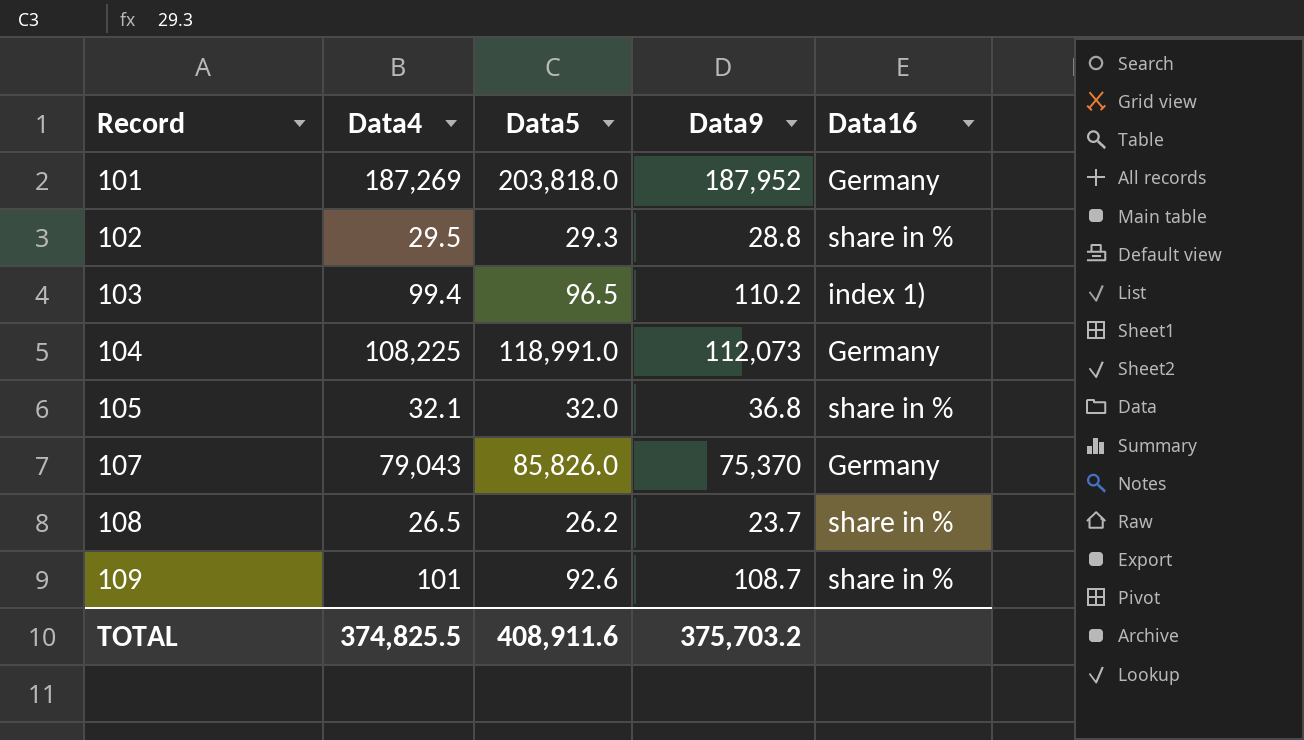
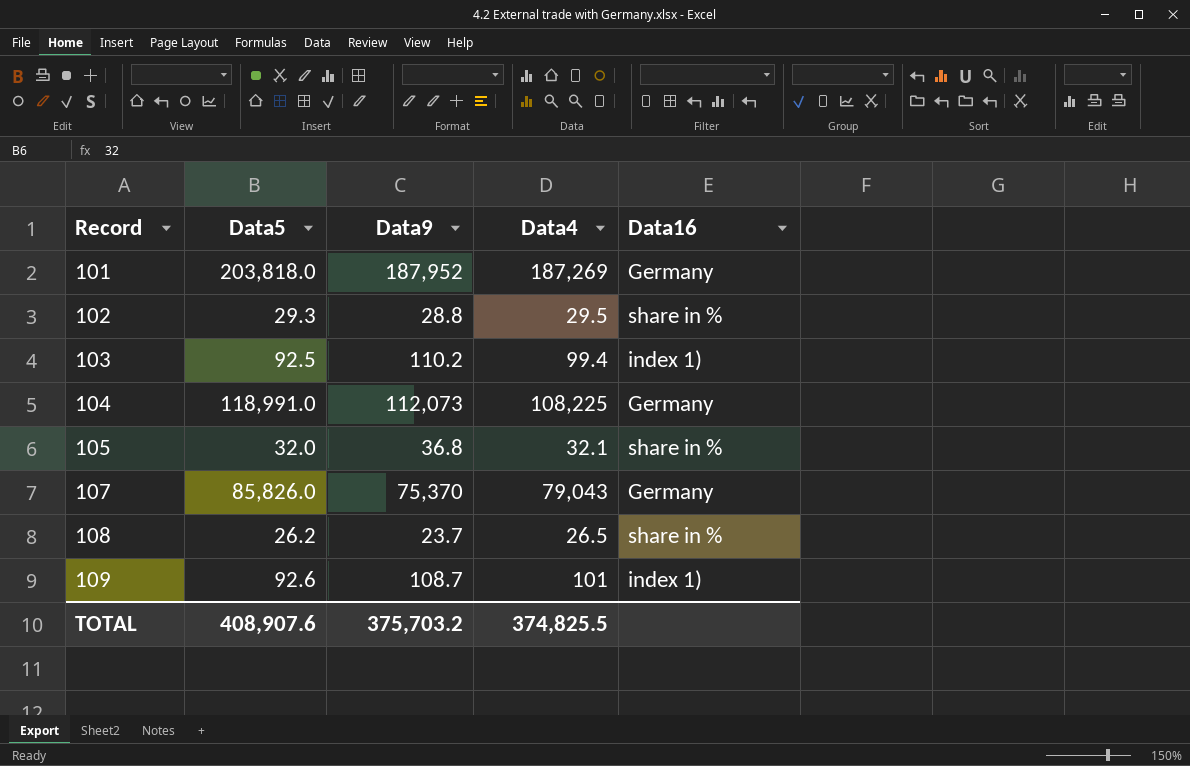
column Data4 | position: 2 -> 4
103 | Data5: 96.5 -> 92.5
109 | Data16: share in % -> index 1)
TOTAL | Data5: 408,911.6 -> 408,907.6

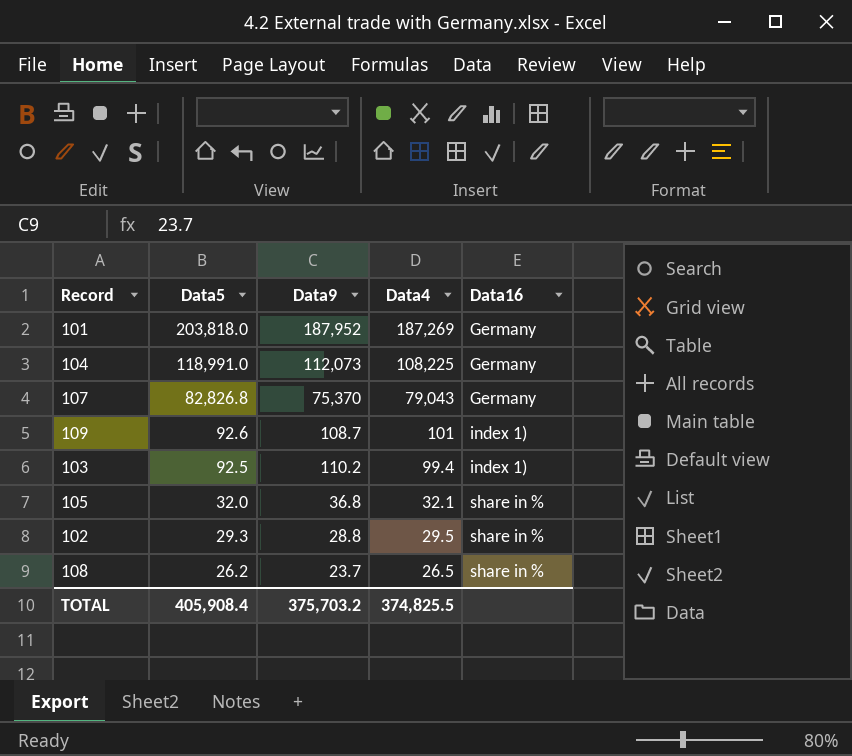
row order: Record ascending -> Data5 descending
107 | Data5: 85,826.0 -> 82,826.8
TOTAL | Data5: 408,907.6 -> 405,908.4

